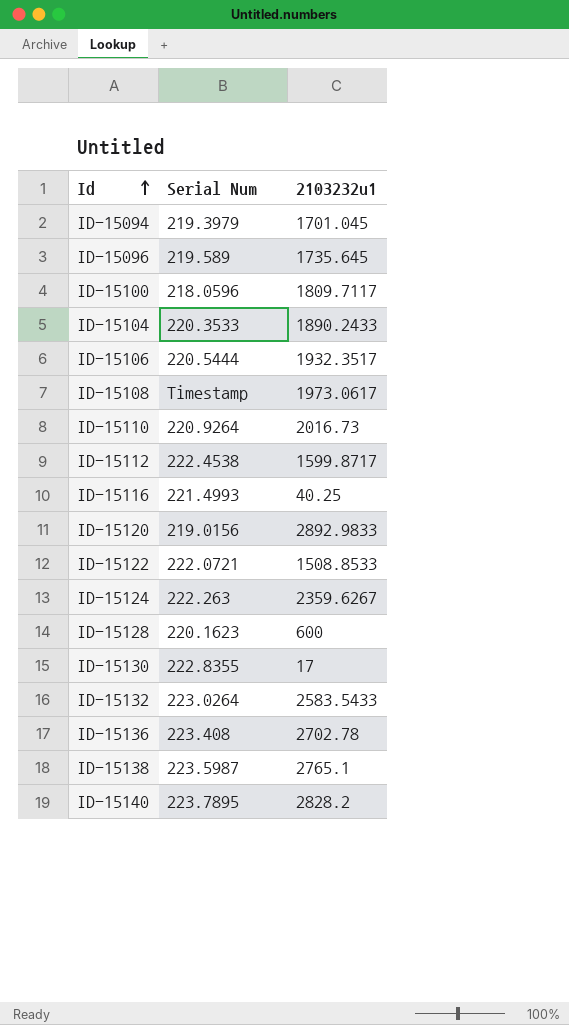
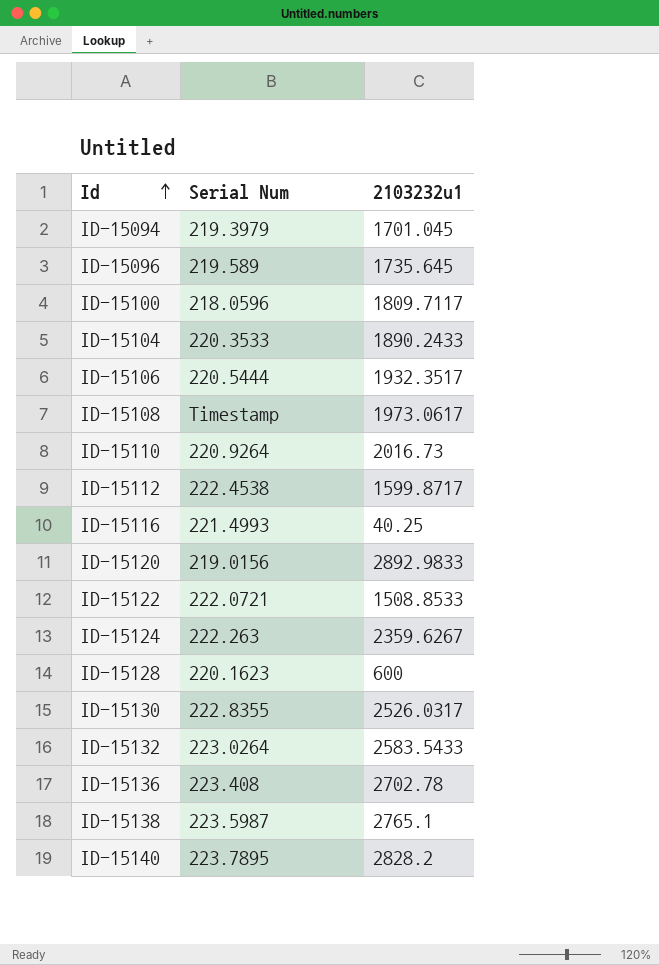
ID-15130 | 2103232u1: 17 -> 2526.0317

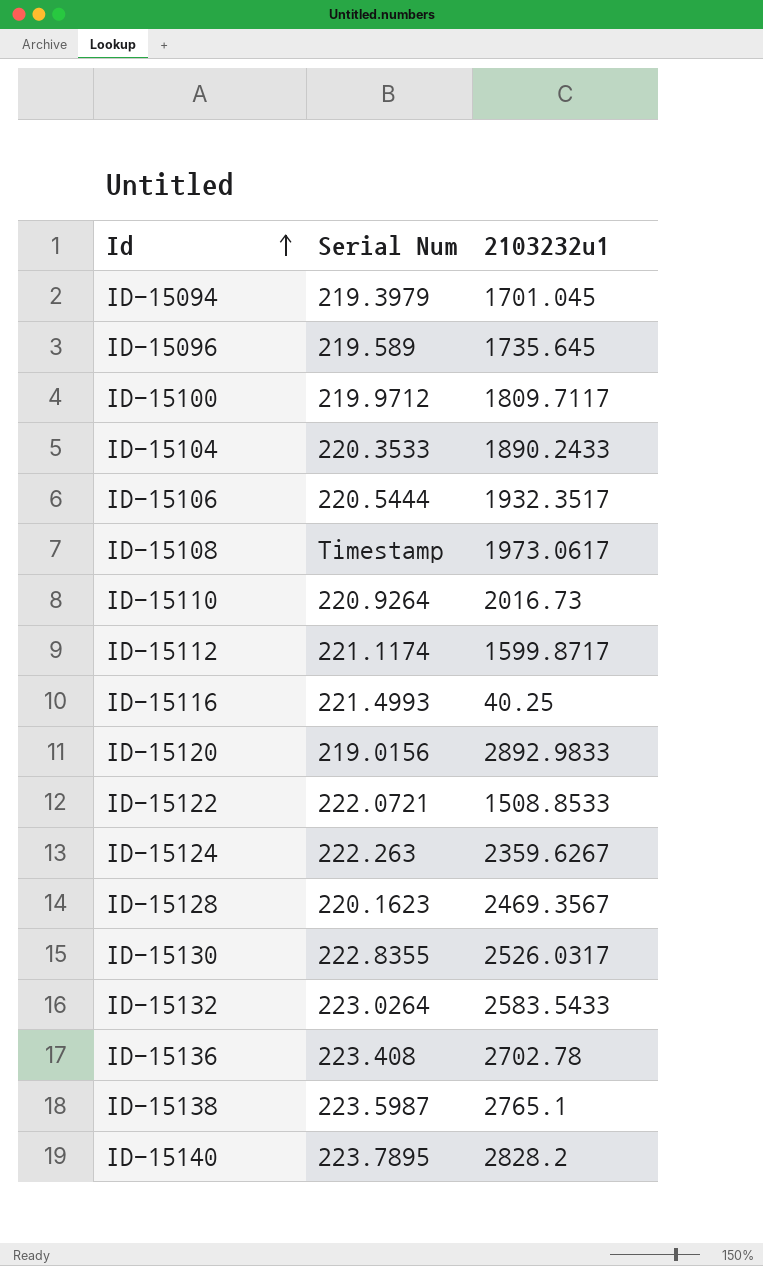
ID-15100 | Serial Num: 218.0596 -> 219.9712
ID-15112 | Serial Num: 222.4538 -> 221.1174
ID-15128 | 2103232u1: 600 -> 2469.3567

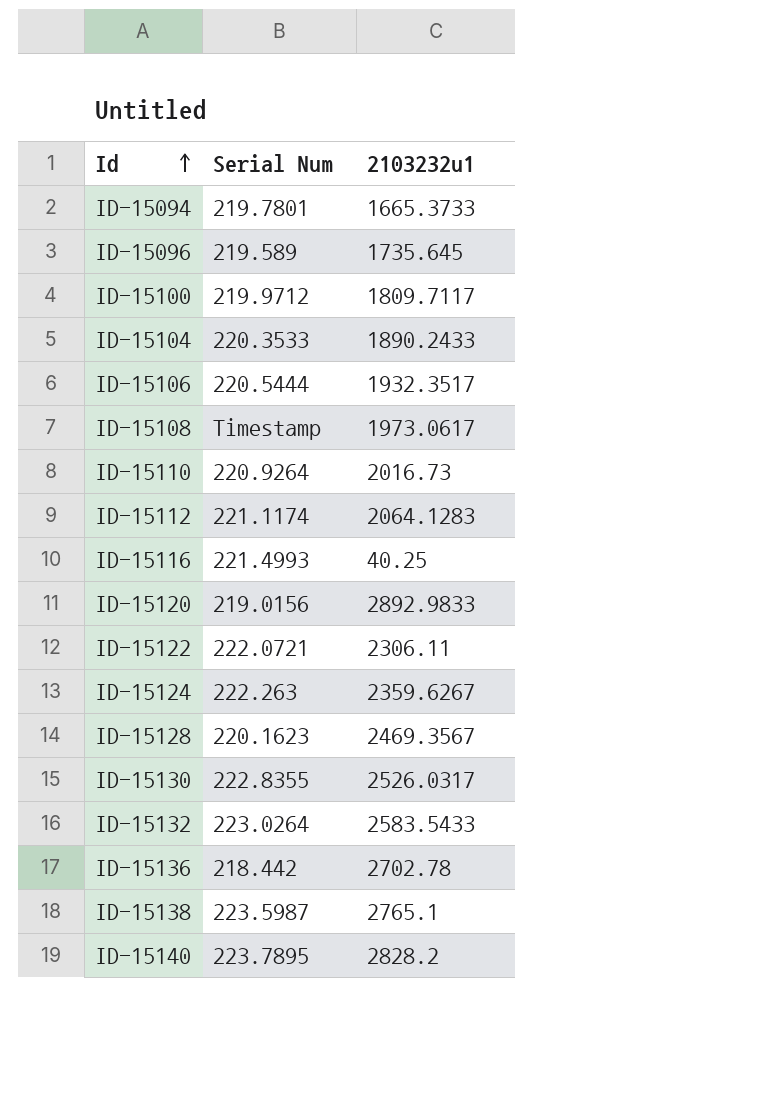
ID-15094 | Serial Num: 219.3979 -> 219.7801
ID-15094 | 2103232u1: 1701.045 -> 1665.3733
ID-15112 | 2103232u1: 1599.8717 -> 2064.1283
ID-15122 | 2103232u1: 1508.8533 -> 2306.11
ID-15136 | Serial Num: 223.408 -> 218.442

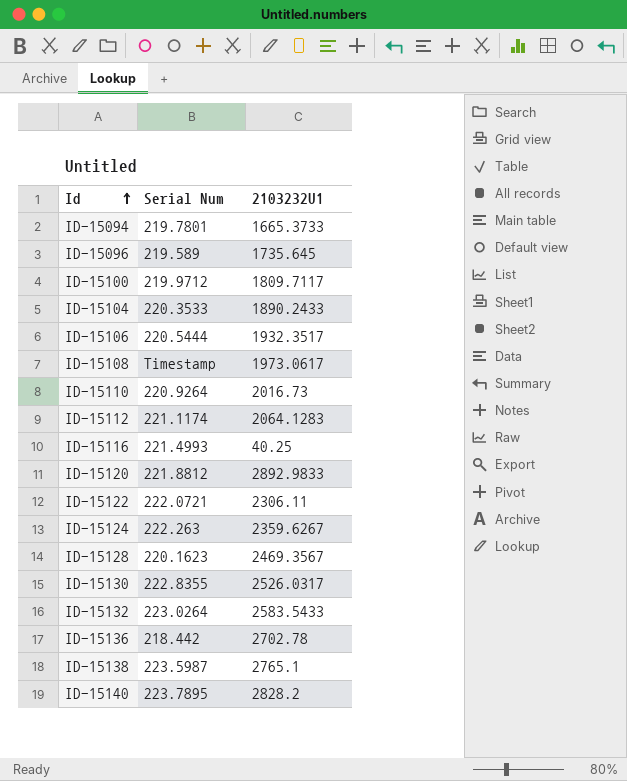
column name: 2103232u1 -> 2103232U1
ID-15120 | Serial Num: 219.0156 -> 221.8812

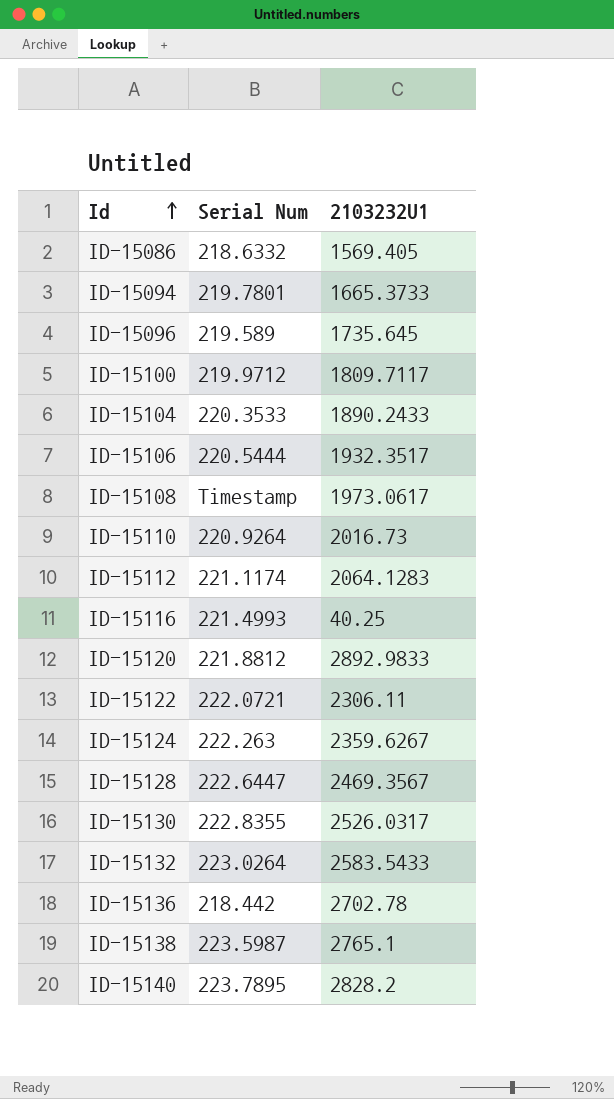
row ID-15086: none -> 218.6332 | 1569.405
ID-15128 | Serial Num: 220.1623 -> 222.6447

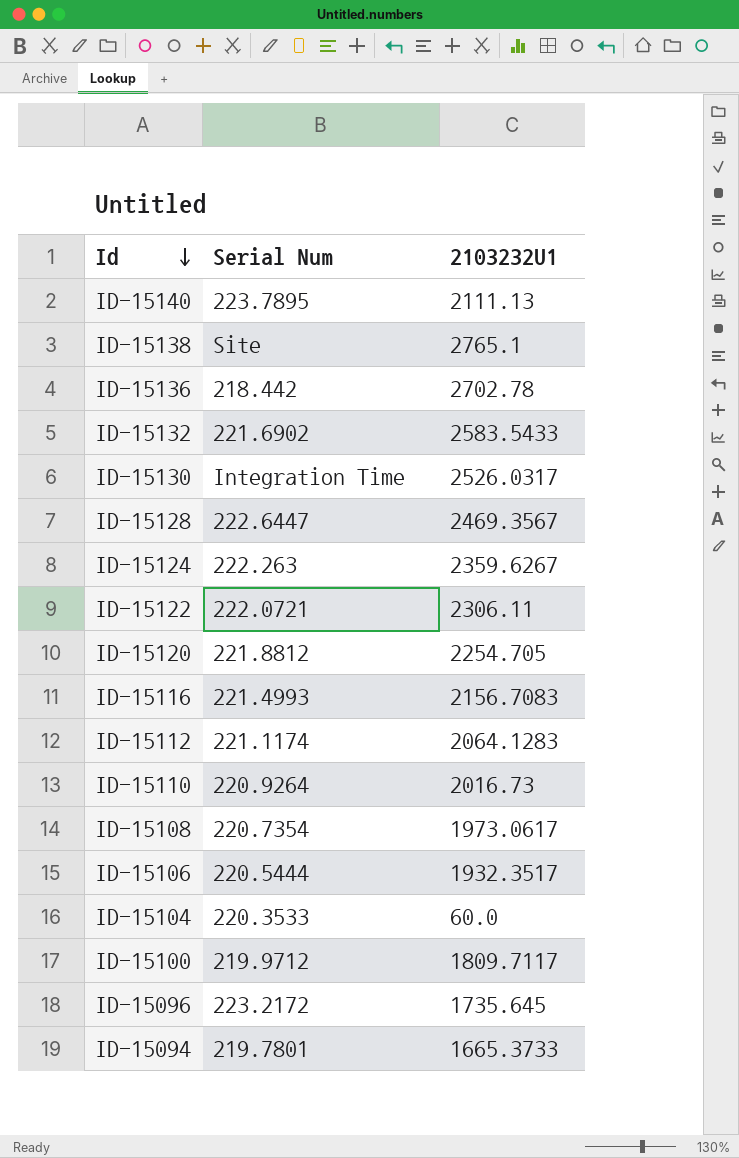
row order: Id ascending -> Id descending
row ID-15086: 218.6332 | 1569.405 -> none
ID-15140 | 2103232U1: 2828.2 -> 2111.13
ID-15138 | Serial Num: 223.5987 -> Site
ID-15132 | Serial Num: 223.0264 -> 221.6902
ID-15130 | Serial Num: 222.8355 -> Integration Time
ID-15120 | 2103232U1: 2892.9833 -> 2254.705
ID-15116 | 2103232U1: 40.25 -> 2156.7083
ID-15108 | Serial Num: Timestamp -> 220.7354
ID-15104 | 2103232U1: 1890.2433 -> 60.0
ID-15096 | Serial Num: 219.589 -> 223.2172

